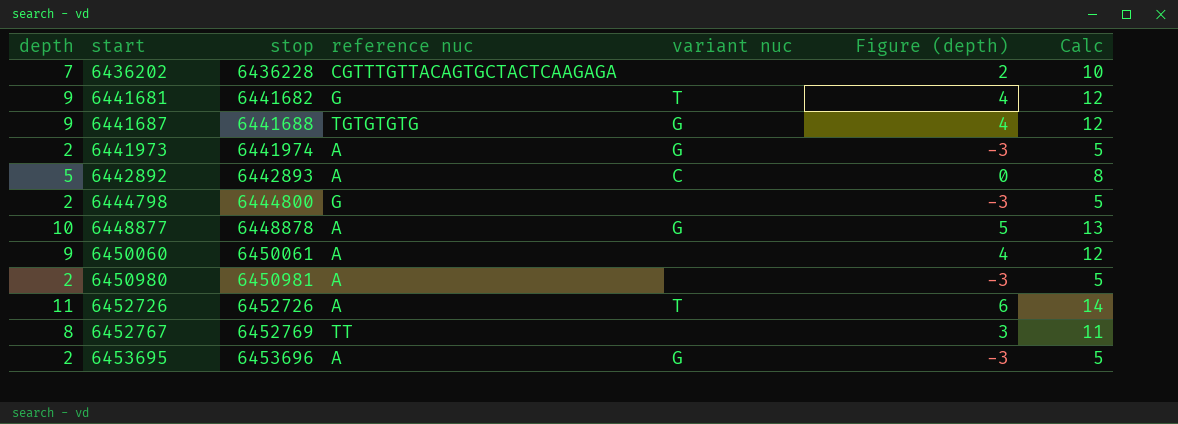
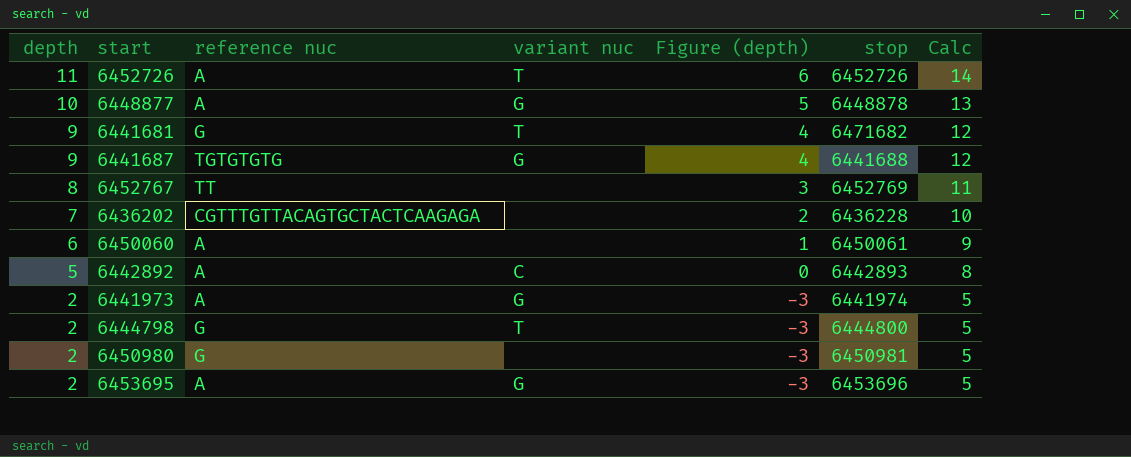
row order: start ascending -> depth descending
column stop | position: 3 -> 6
6441681 | stop: 6441682 -> 6471682
6450060 | depth: 9 -> 6
6450060 | Figure (depth): 4 -> 1
6450060 | Calc: 12 -> 9
6444798 | variant nuc: none -> T
6450980 | reference nuc: A -> G

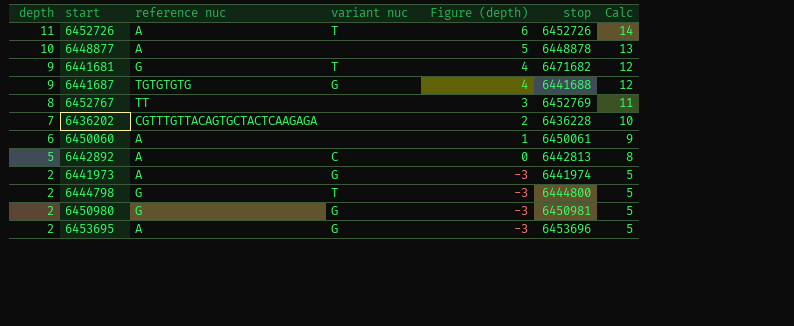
6448877 | variant nuc: G -> none
6442892 | stop: 6442893 -> 6442813
6450980 | variant nuc: none -> G

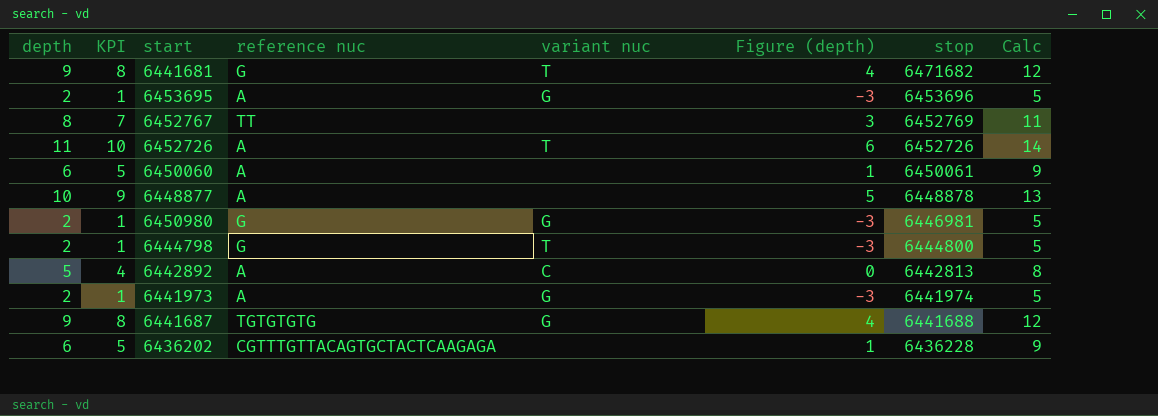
row order: depth descending -> stop descending
column KPI | formula: none -> [depth] - 1
6450980 | stop: 6450981 -> 6446981
6436202 | depth: 7 -> 6
6436202 | Figure (depth): 2 -> 1
6436202 | Calc: 10 -> 9

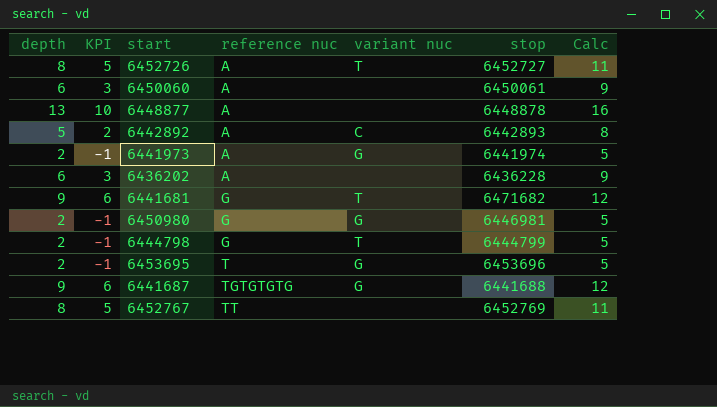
row order: stop descending -> reference nuc ascending
column Figure (depth) | formula: [depth] - 5 -> none
column KPI | formula: [depth] - 1 -> [depth] - 3
6452726 | depth: 11 -> 8
6452726 | stop: 6452726 -> 6452727
6452726 | Calc: 14 -> 11
6448877 | depth: 10 -> 13
6448877 | Calc: 13 -> 16
6442892 | stop: 6442813 -> 6442893
6436202 | reference nuc: CGTTTGTTACAGTGCTACTCAAGAGA -> A
6444798 | stop: 6444800 -> 6444799
6453695 | reference nuc: A -> T

